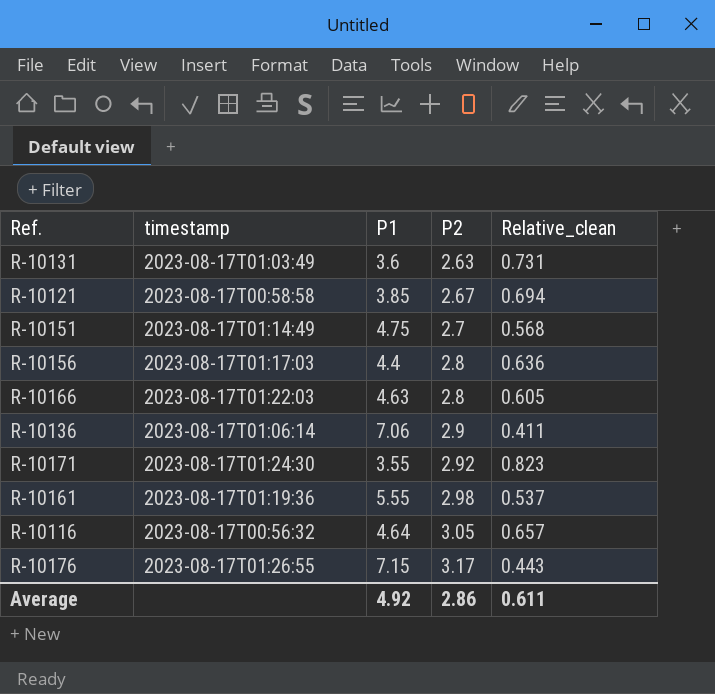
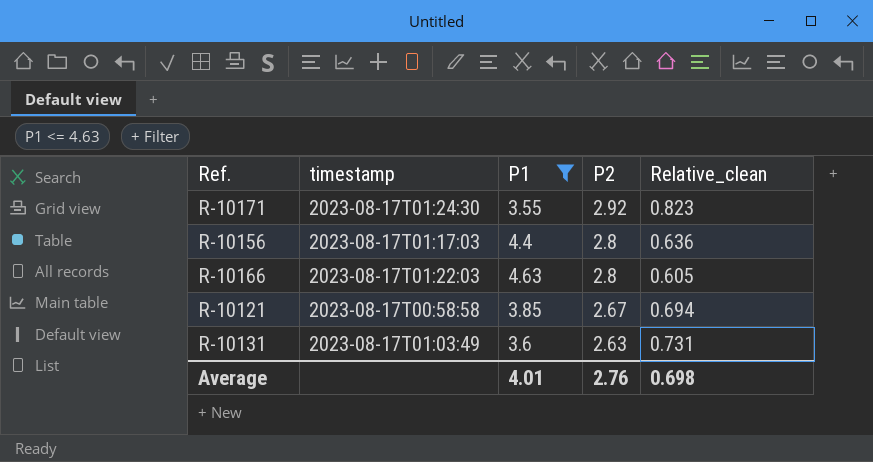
filter: none -> P1 <= 4.63
row order: P2 ascending -> P2 descending
Average | P1: 4.92 -> 4.01
Average | P2: 2.86 -> 2.76
Average | Relative_clean: 0.611 -> 0.698

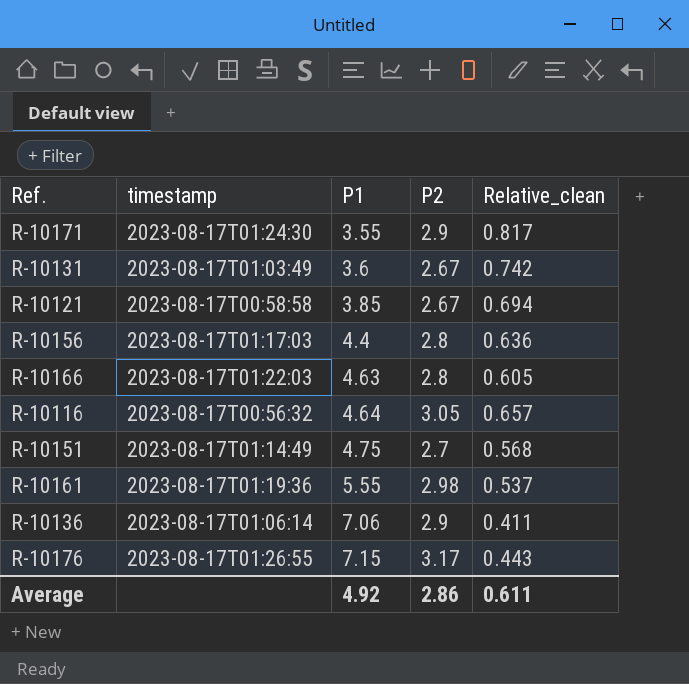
filter: P1 <= 4.63 -> none
row order: P2 descending -> P1 ascending
R-10171 | P2: 2.92 -> 2.9
R-10171 | Relative_clean: 0.823 -> 0.817
R-10131 | P2: 2.63 -> 2.67
R-10131 | Relative_clean: 0.731 -> 0.742
Average | P1: 4.01 -> 4.92
Average | P2: 2.76 -> 2.86
Average | Relative_clean: 0.698 -> 0.611

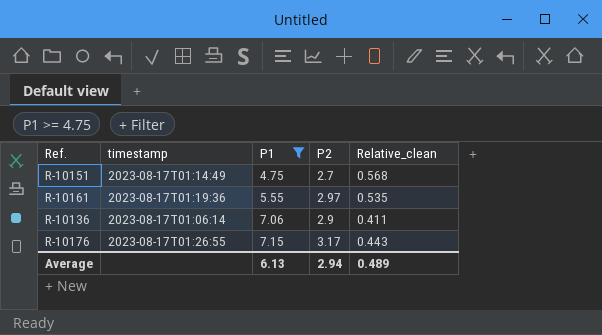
filter: none -> P1 >= 4.75
R-10161 | P2: 2.98 -> 2.97
R-10161 | Relative_clean: 0.537 -> 0.535
Average | P1: 4.92 -> 6.13
Average | P2: 2.86 -> 2.94
Average | Relative_clean: 0.611 -> 0.489

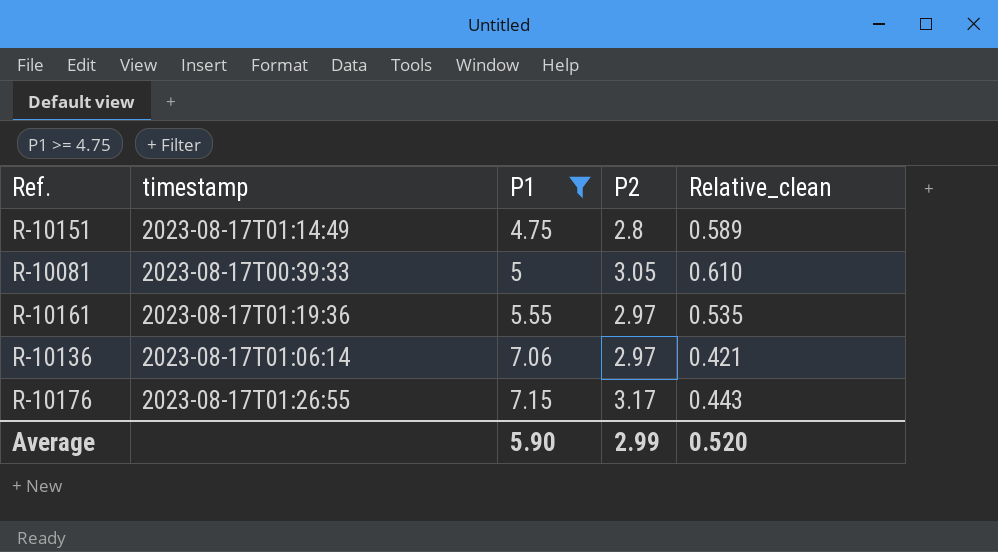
R-10151 | P2: 2.7 -> 2.8
R-10151 | Relative_clean: 0.568 -> 0.589
row R-10081: none -> 2023-08-17T00:39:33 | 5 | 3.05 | 0.610
R-10136 | P2: 2.9 -> 2.97
R-10136 | Relative_clean: 0.411 -> 0.421
Average | P1: 6.13 -> 5.90
Average | P2: 2.94 -> 2.99
Average | Relative_clean: 0.489 -> 0.520

